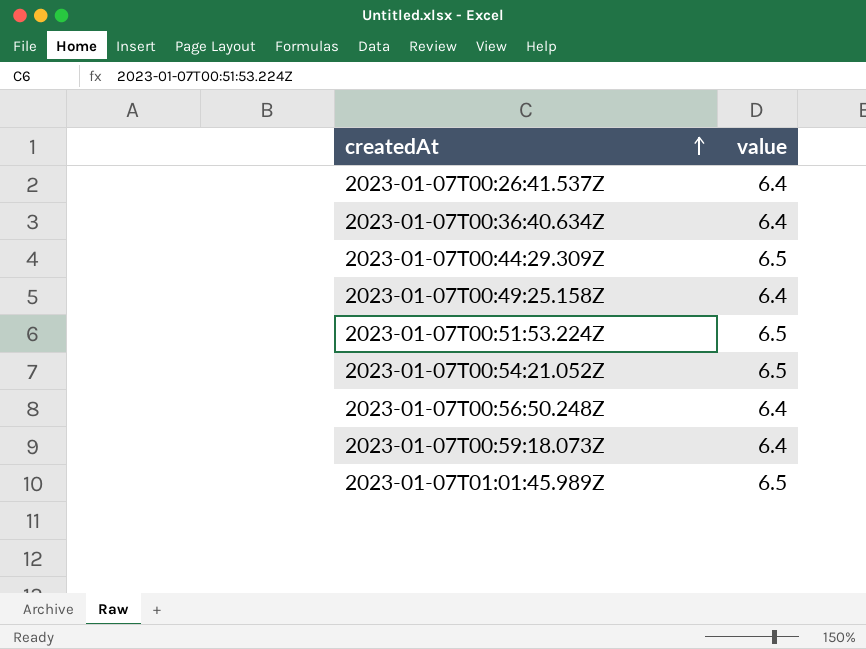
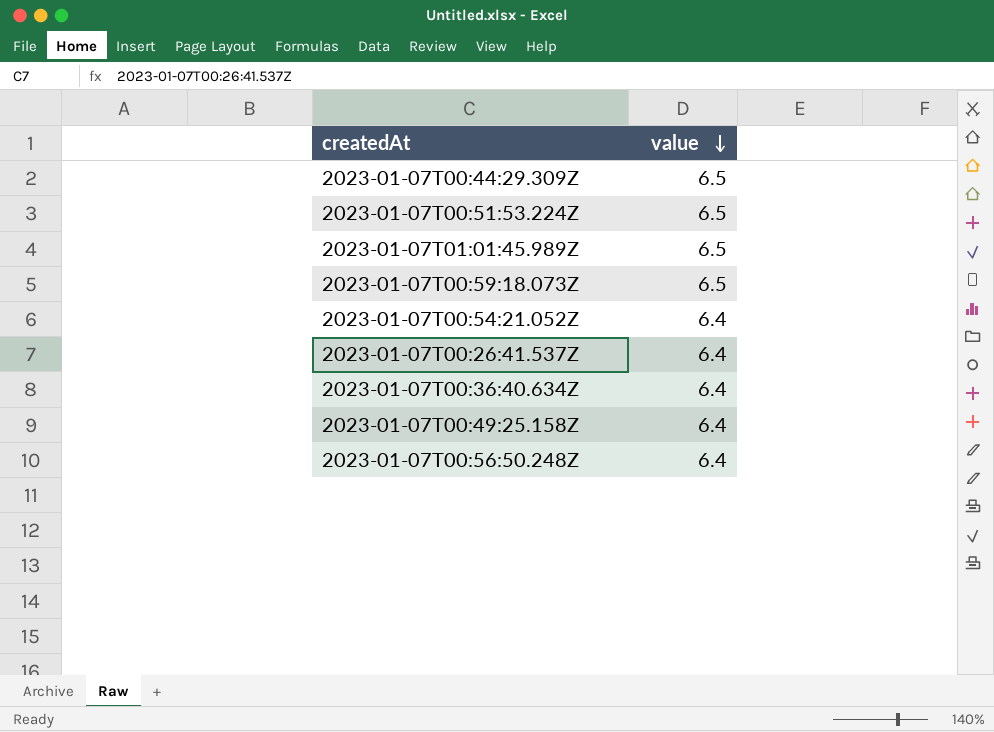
row order: createdAt ascending -> value descending
2023-01-07T00:59:18.073Z | value: 6.4 -> 6.5
2023-01-07T00:54:21.052Z | value: 6.5 -> 6.4

